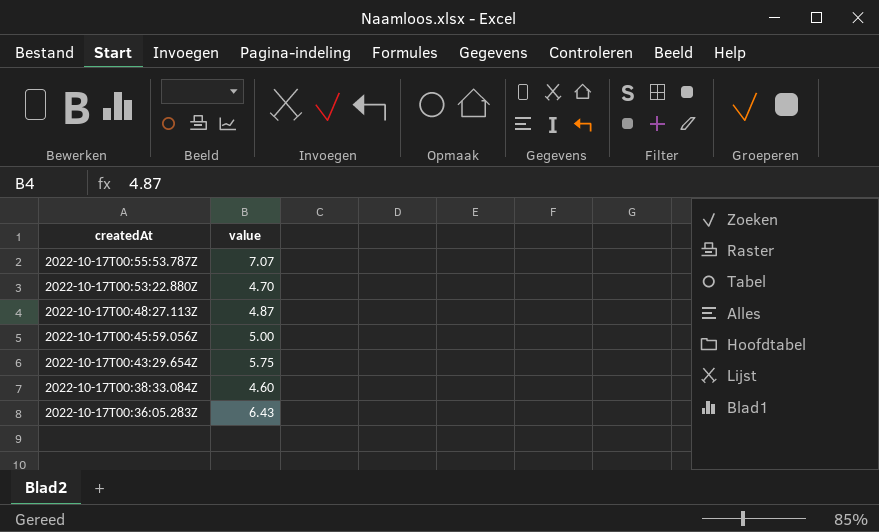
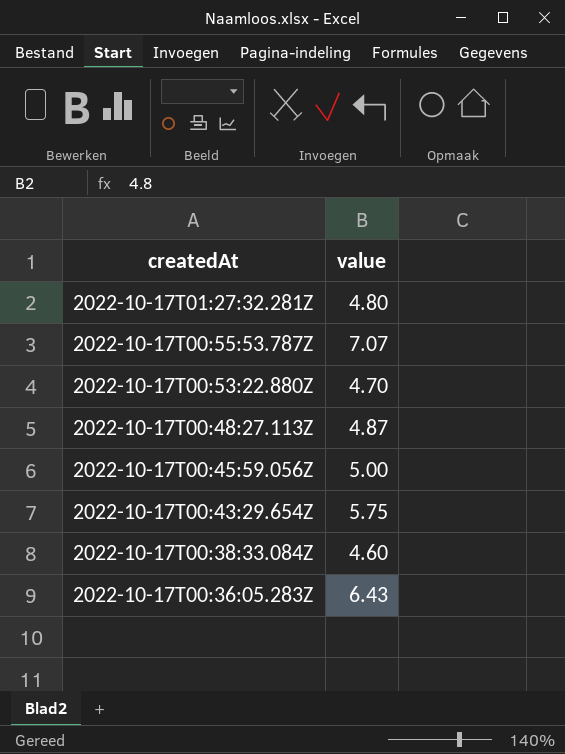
row 2022-10-17T01:27:32.281Z: none -> 4.80

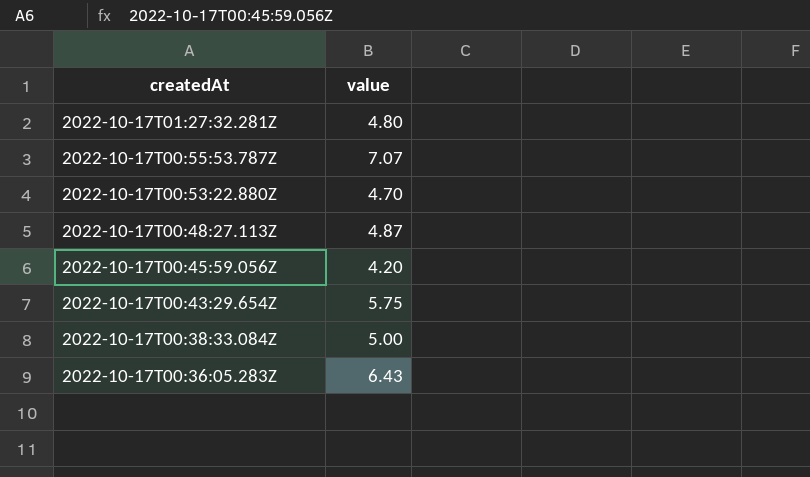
2022-10-17T00:45:59.056Z | value: 5.00 -> 4.20
2022-10-17T00:38:33.084Z | value: 4.60 -> 5.00

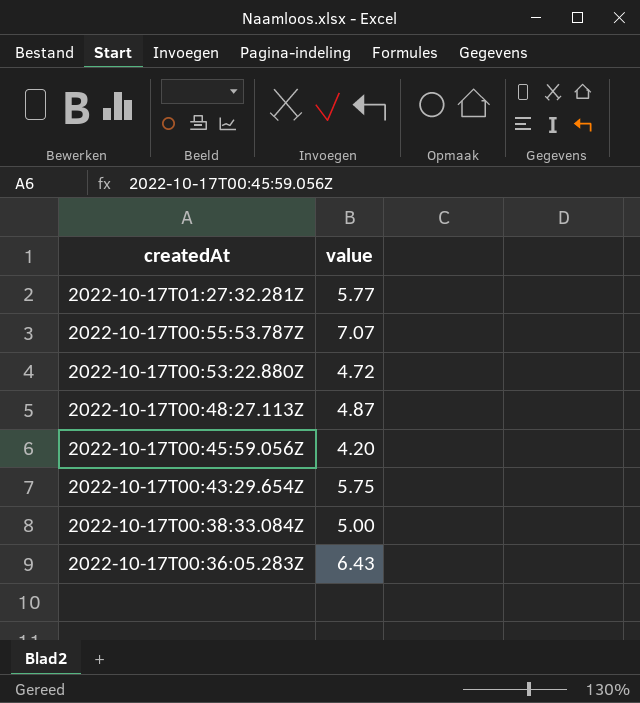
2022-10-17T01:27:32.281Z | value: 4.80 -> 5.77
2022-10-17T00:53:22.880Z | value: 4.70 -> 4.72

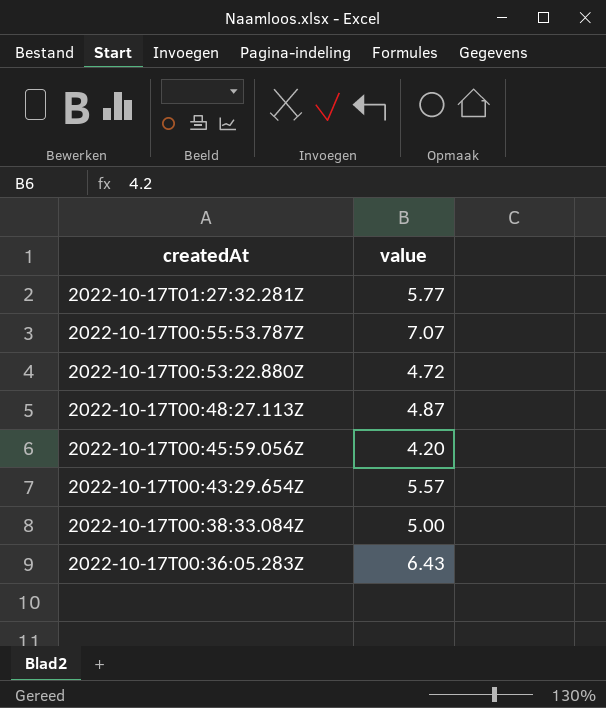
2022-10-17T00:43:29.654Z | value: 5.75 -> 5.57

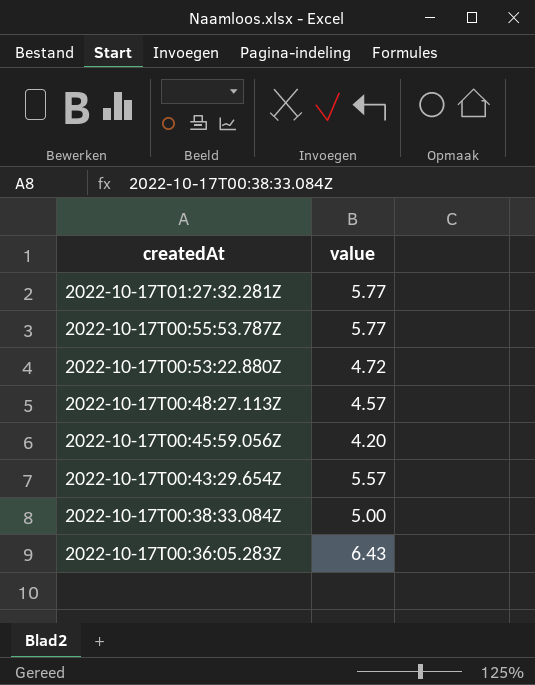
2022-10-17T00:55:53.787Z | value: 7.07 -> 5.77
2022-10-17T00:48:27.113Z | value: 4.87 -> 4.57

